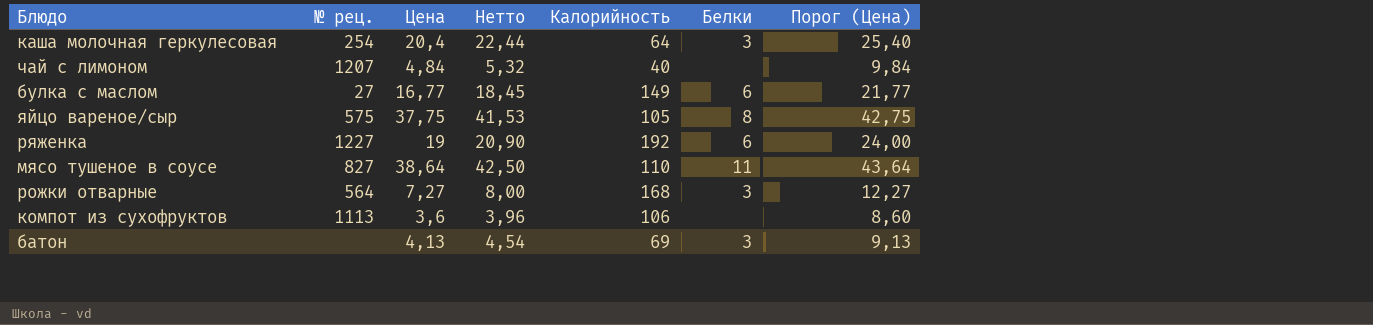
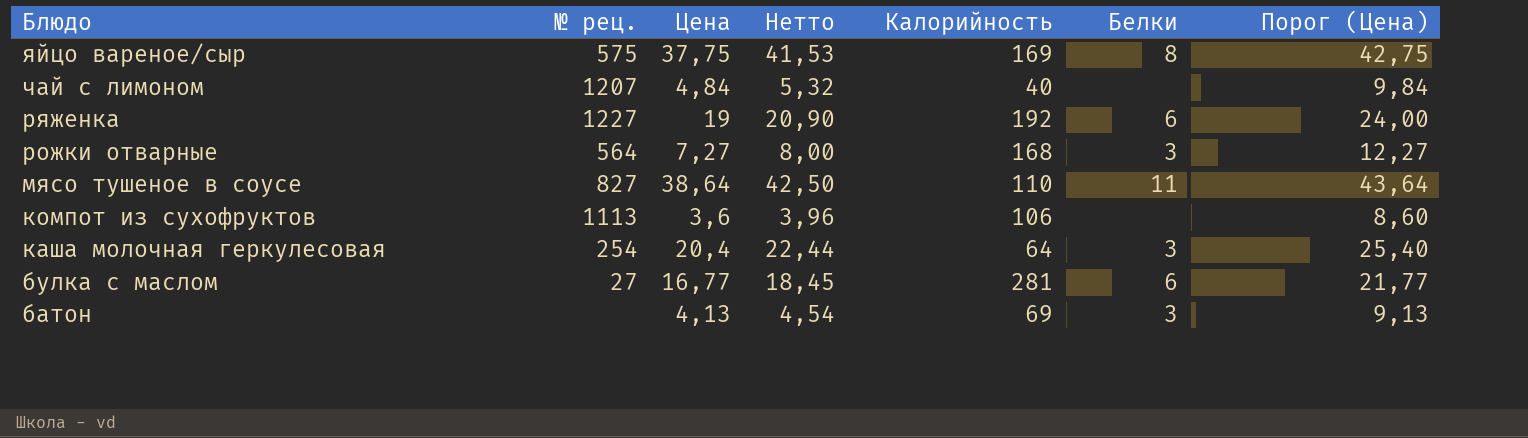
row order: none -> Блюдо descending
яйцо вареное/сыр | Калорийность: 105 -> 169
булка с маслом | Калорийность: 149 -> 281

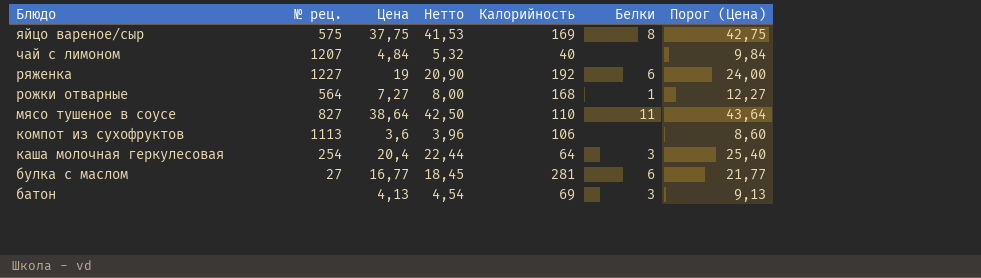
рожки отварные | Белки: 3 -> 1

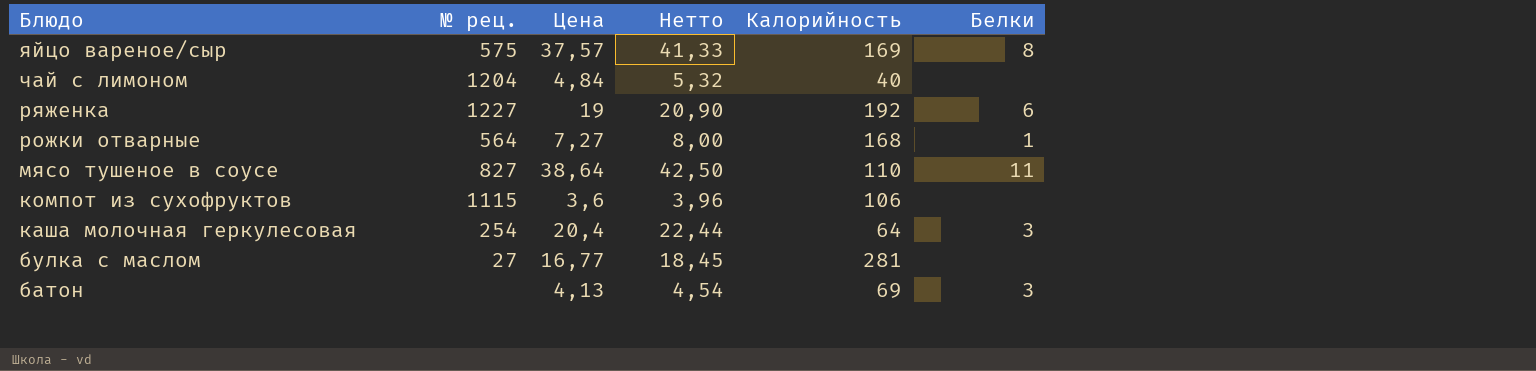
column Порог (Цена) | formula: [Цена] + 5 -> none
яйцо вареное/сыр | Цена: 37,75 -> 37,57
яйцо вареное/сыр | Нетто: 41,53 -> 41,33
чай с лимоном | № рец.: 1207 -> 1204
компот из сухофруктов | № рец.: 1113 -> 1115
булка с маслом | Белки: 6 -> none

